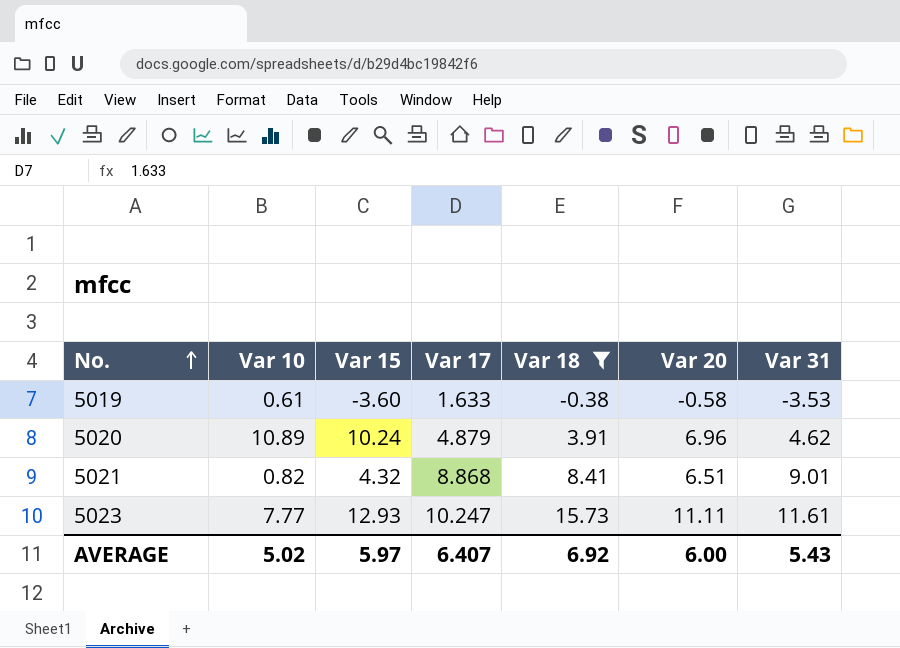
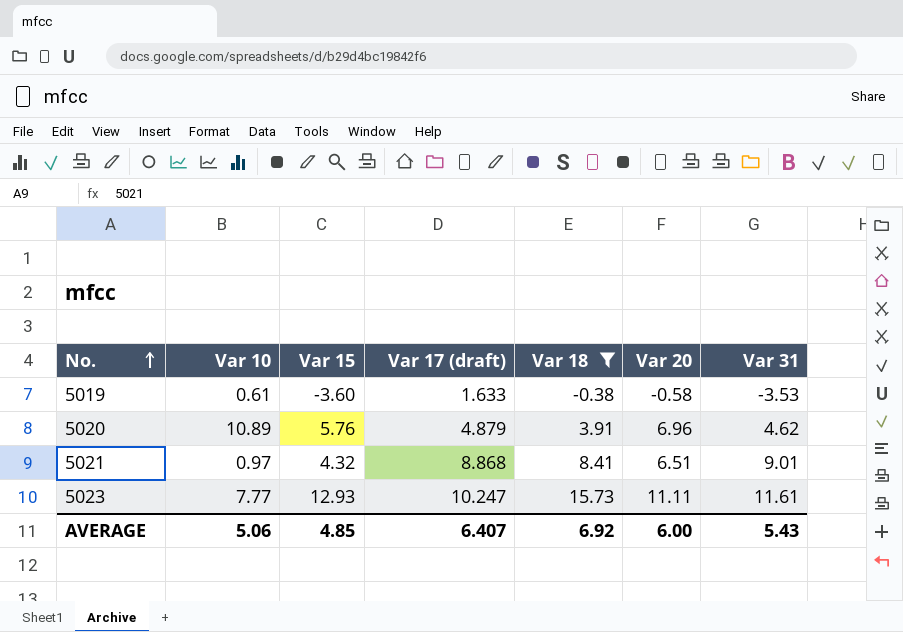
column name: Var 17 -> Var 17 (draft)
5020 | Var 15: 10.24 -> 5.76
5021 | Var 10: 0.82 -> 0.97
AVERAGE | Var 10: 5.02 -> 5.06
AVERAGE | Var 15: 5.97 -> 4.85

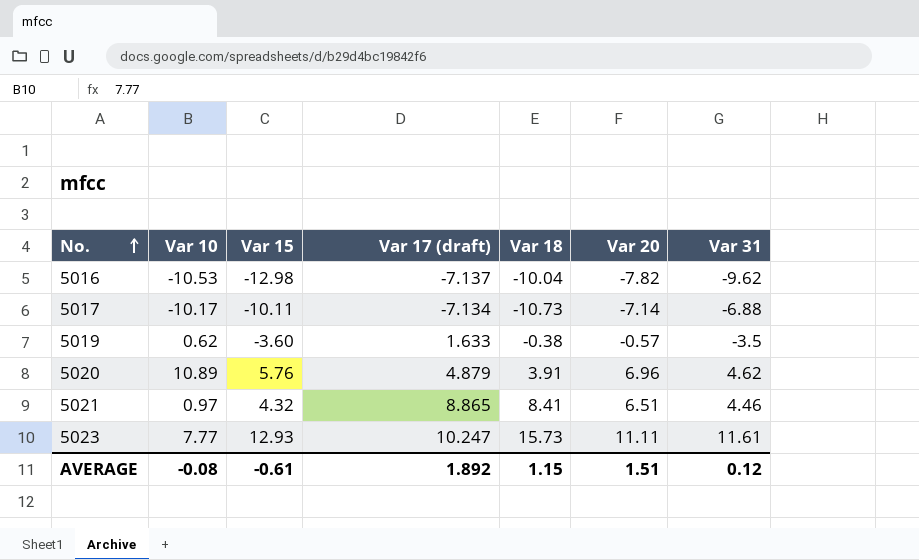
filter: Var 18 >= -0.38 -> none
5019 | Var 10: 0.61 -> 0.62
5019 | Var 20: -0.58 -> -0.57
5019 | Var 31: -3.53 -> -3.5
5021 | Var 17 (draft): 8.868 -> 8.865
5021 | Var 31: 9.01 -> 4.46
AVERAGE | Var 10: 5.06 -> -0.08
AVERAGE | Var 15: 4.85 -> -0.61
AVERAGE | Var 17 (draft): 6.407 -> 1.892
AVERAGE | Var 18: 6.92 -> 1.15
AVERAGE | Var 20: 6.00 -> 1.51
AVERAGE | Var 31: 5.43 -> 0.12

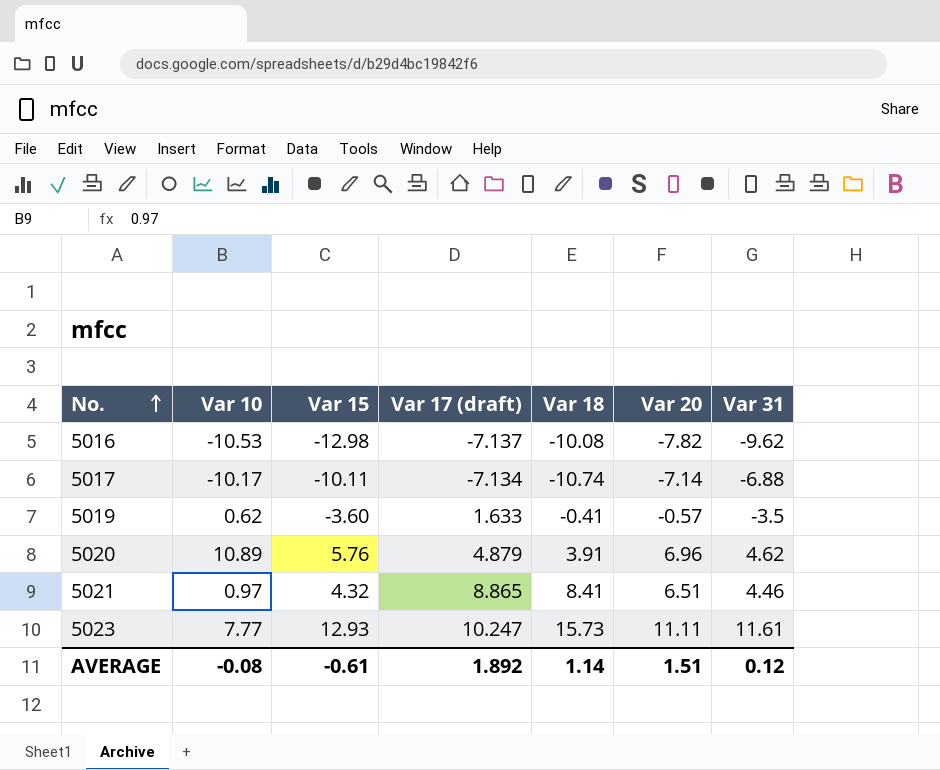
5016 | Var 18: -10.04 -> -10.08
5017 | Var 18: -10.73 -> -10.74
5019 | Var 18: -0.38 -> -0.41
AVERAGE | Var 18: 1.15 -> 1.14

